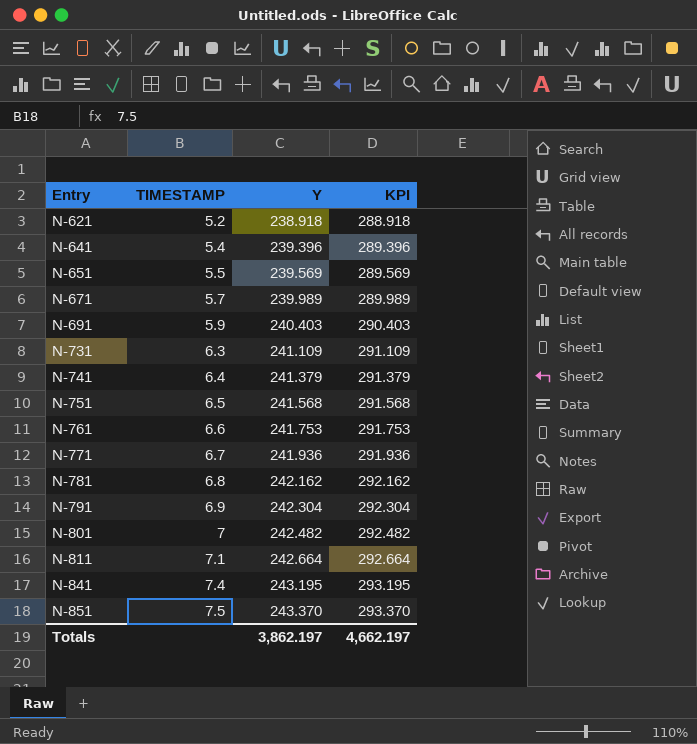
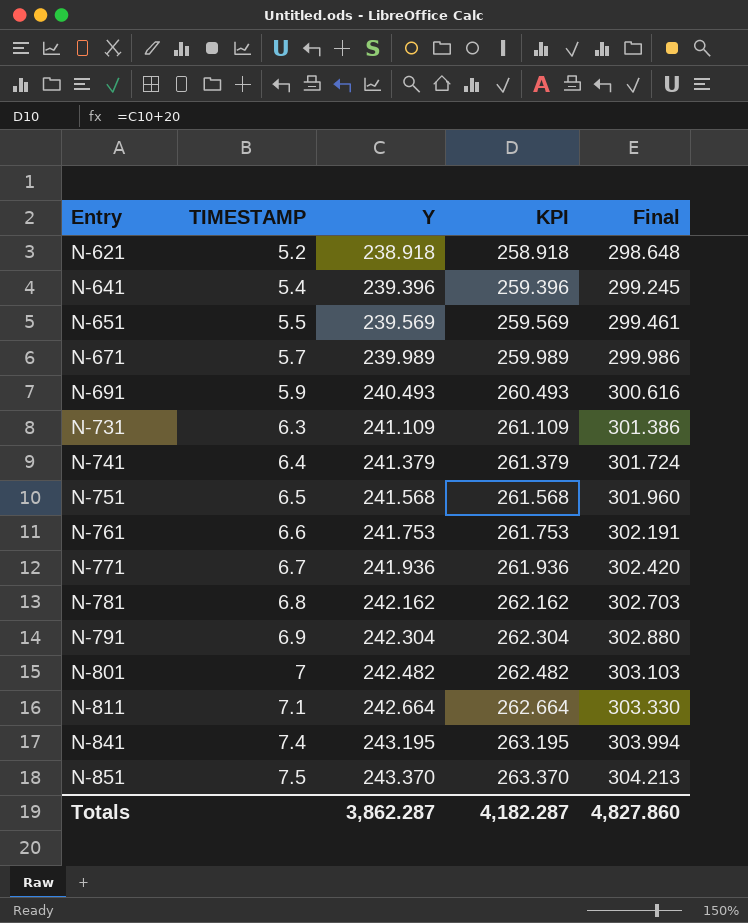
column KPI | formula: [Y] + 50 -> [Y] + 20
column Final | formula: none -> [Y] * 1.25
N-691 | Y: 240.403 -> 240.493
Totals | Y: 3,862.197 -> 3,862.287
Totals | KPI: 4,662.197 -> 4,182.287

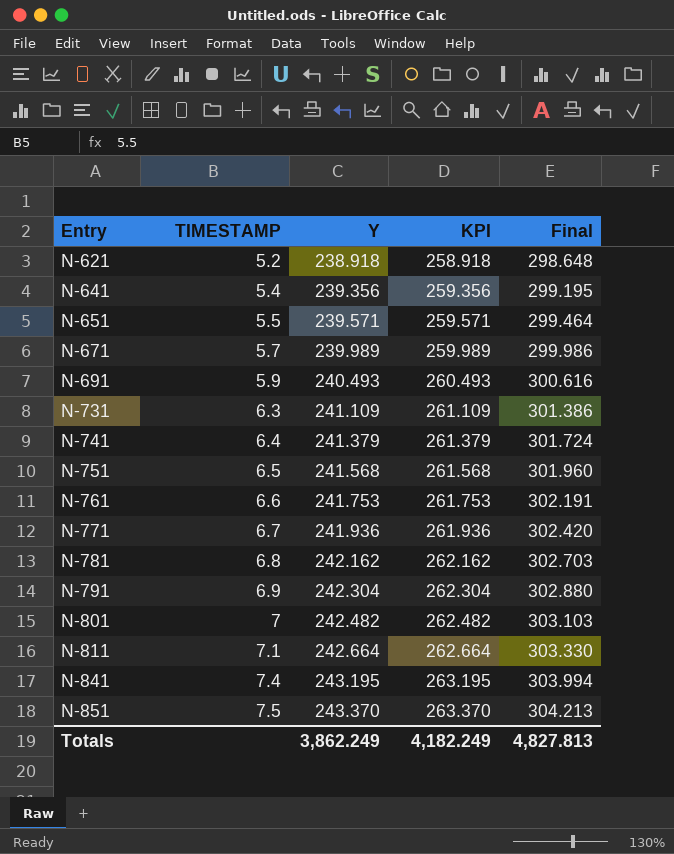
N-641 | Y: 239.396 -> 239.356
N-641 | KPI: 259.396 -> 259.356
N-641 | Final: 299.245 -> 299.195
N-651 | Y: 239.569 -> 239.571
N-651 | KPI: 259.569 -> 259.571
N-651 | Final: 299.461 -> 299.464
Totals | Y: 3,862.287 -> 3,862.249
Totals | KPI: 4,182.287 -> 4,182.249
Totals | Final: 4,827.860 -> 4,827.813

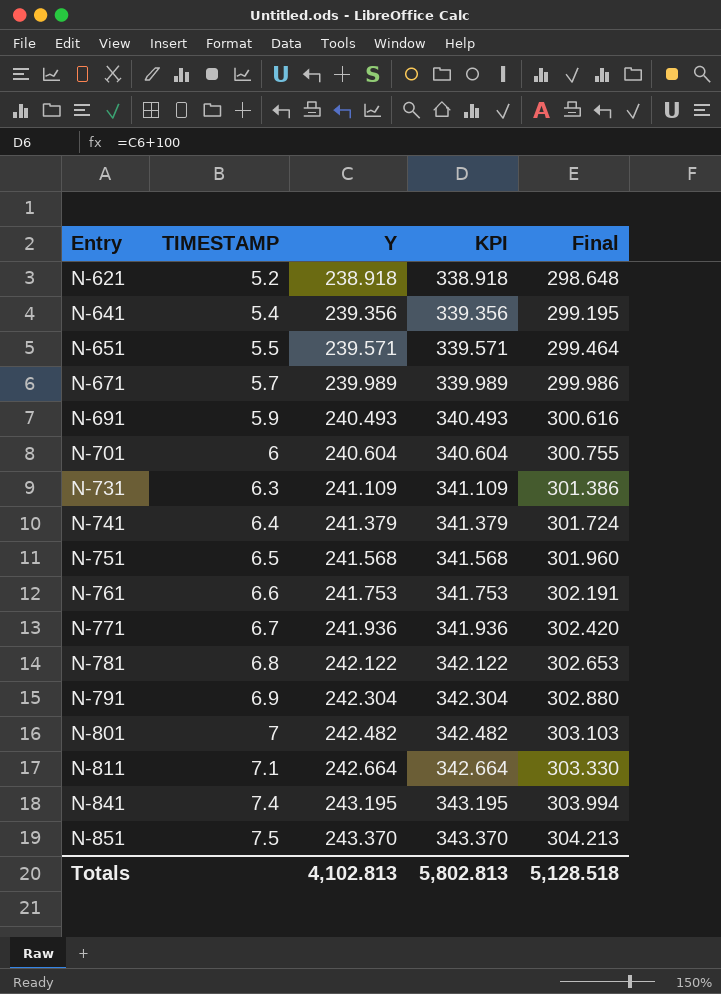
column KPI | formula: [Y] + 20 -> [Y] + 100
row N-701: none -> 6 | 240.604 | 340.604 | 300.755
N-781 | Y: 242.162 -> 242.122
N-781 | Final: 302.703 -> 302.653
Totals | Y: 3,862.249 -> 4,102.813
Totals | KPI: 4,182.249 -> 5,802.813
Totals | Final: 4,827.813 -> 5,128.518

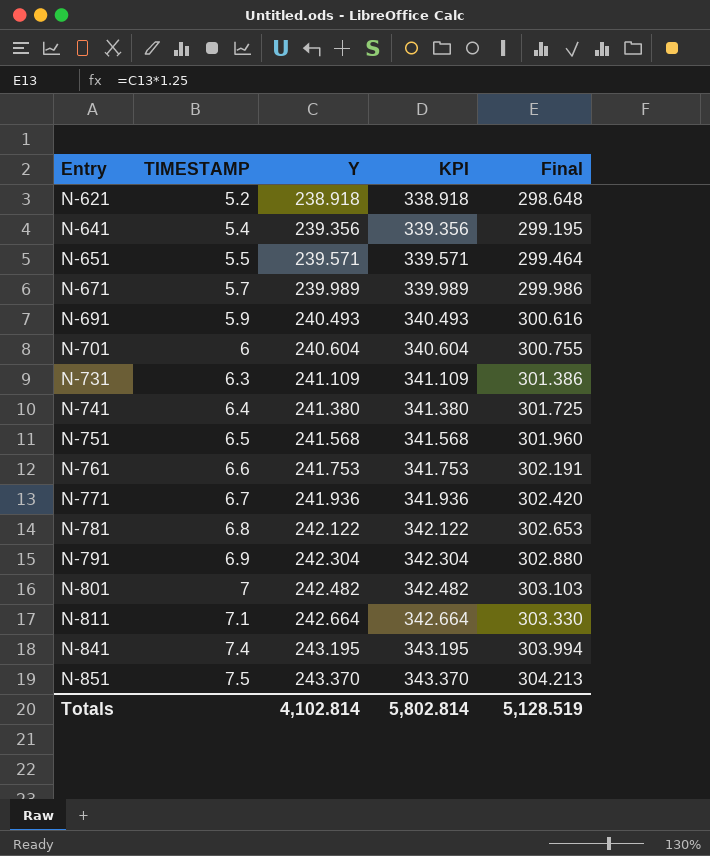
N-741 | Y: 241.379 -> 241.380
N-741 | KPI: 341.379 -> 341.380
N-741 | Final: 301.724 -> 301.725
Totals | Y: 4,102.813 -> 4,102.814
Totals | KPI: 5,802.813 -> 5,802.814
Totals | Final: 5,128.518 -> 5,128.519

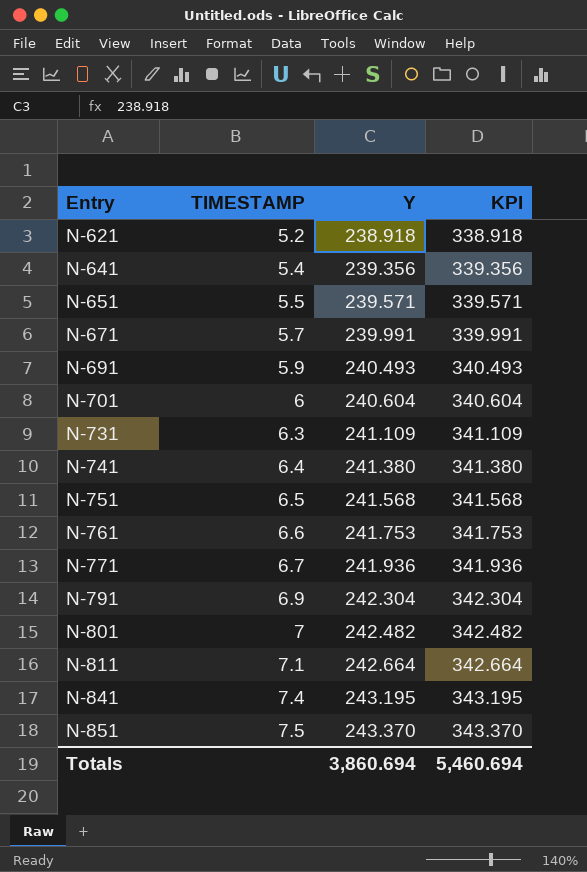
column Final | formula: [Y] * 1.25 -> none
row N-781: 6.8 | 242.122 | 342.122 | 302.653 -> none
N-671 | Y: 239.989 -> 239.991
N-671 | KPI: 339.989 -> 339.991
Totals | Y: 4,102.814 -> 3,860.694
Totals | KPI: 5,802.814 -> 5,460.694

